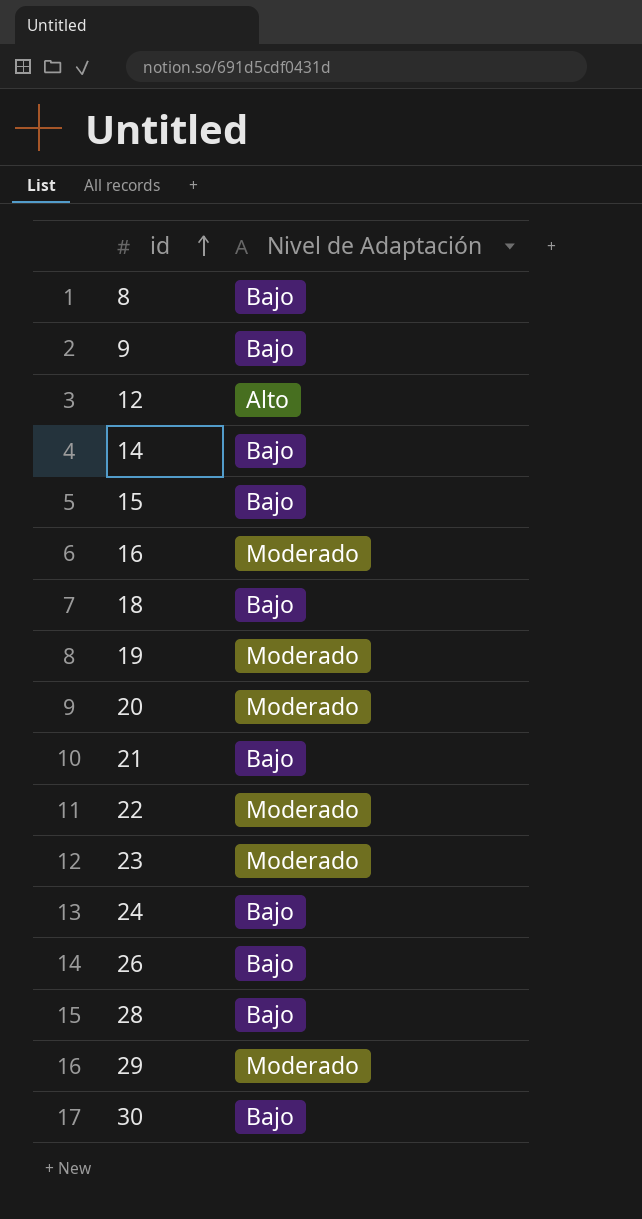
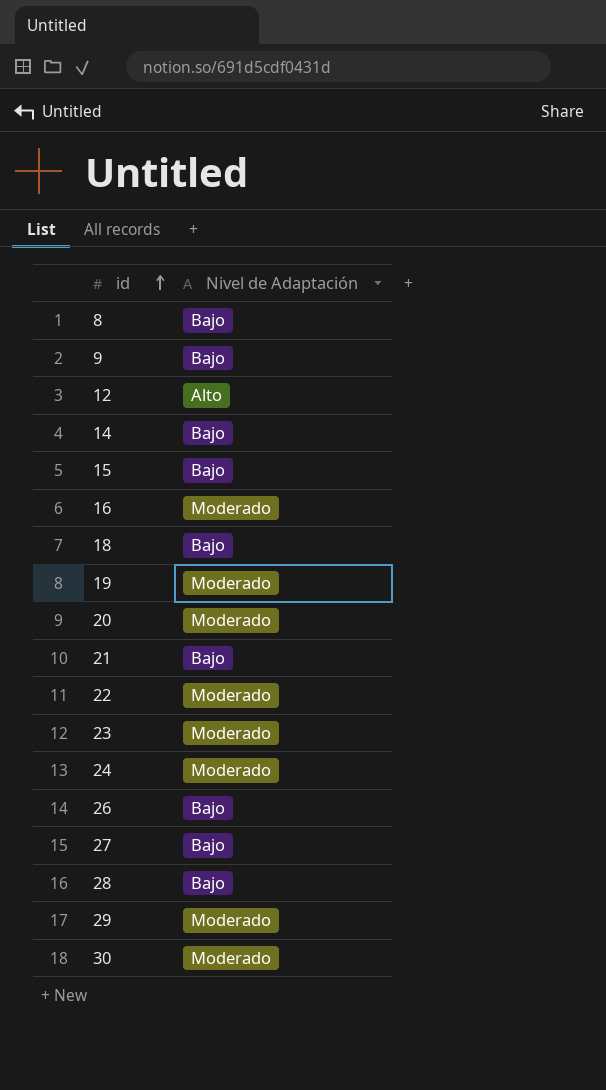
24 | Nivel de Adaptación: Bajo -> Moderado
row 27: none -> Bajo
30 | Nivel de Adaptación: Bajo -> Moderado

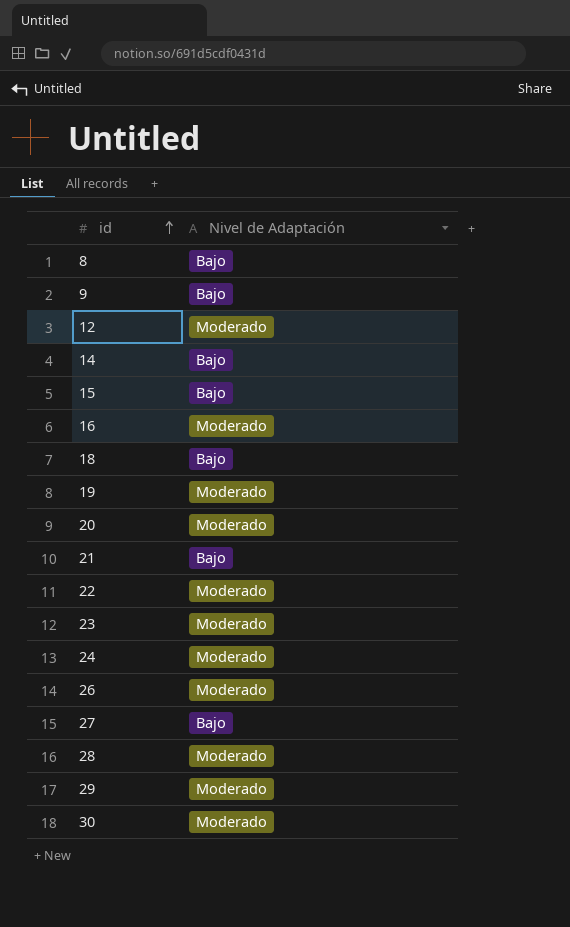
12 | Nivel de Adaptación: Alto -> Moderado
26 | Nivel de Adaptación: Bajo -> Moderado
28 | Nivel de Adaptación: Bajo -> Moderado

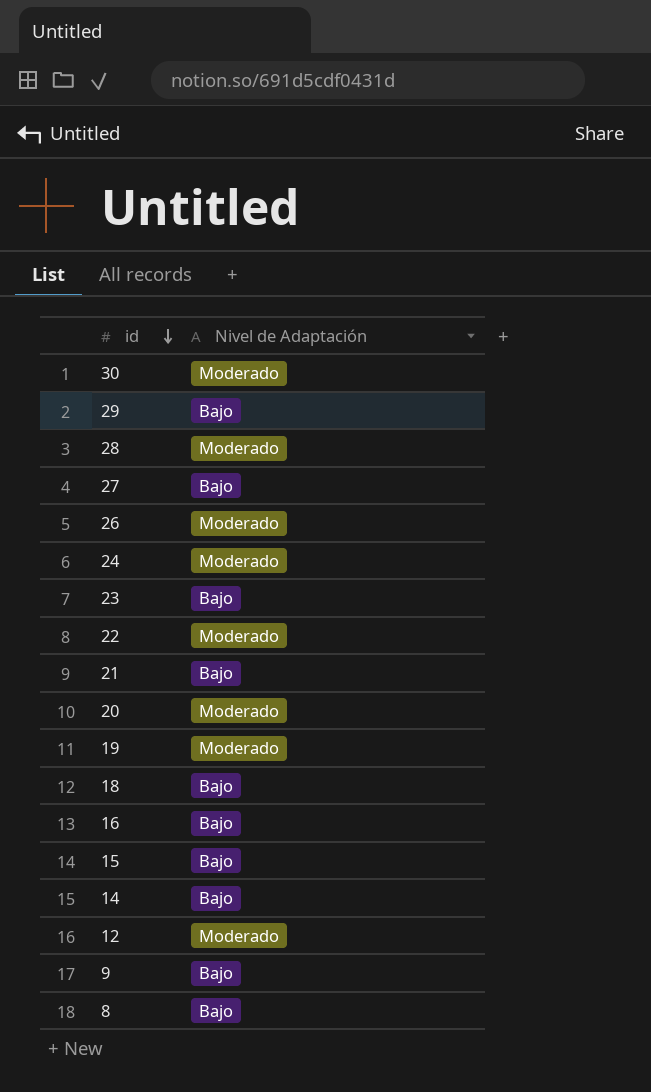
row order: id ascending -> id descending
29 | Nivel de Adaptación: Moderado -> Bajo
23 | Nivel de Adaptación: Moderado -> Bajo
16 | Nivel de Adaptación: Moderado -> Bajo

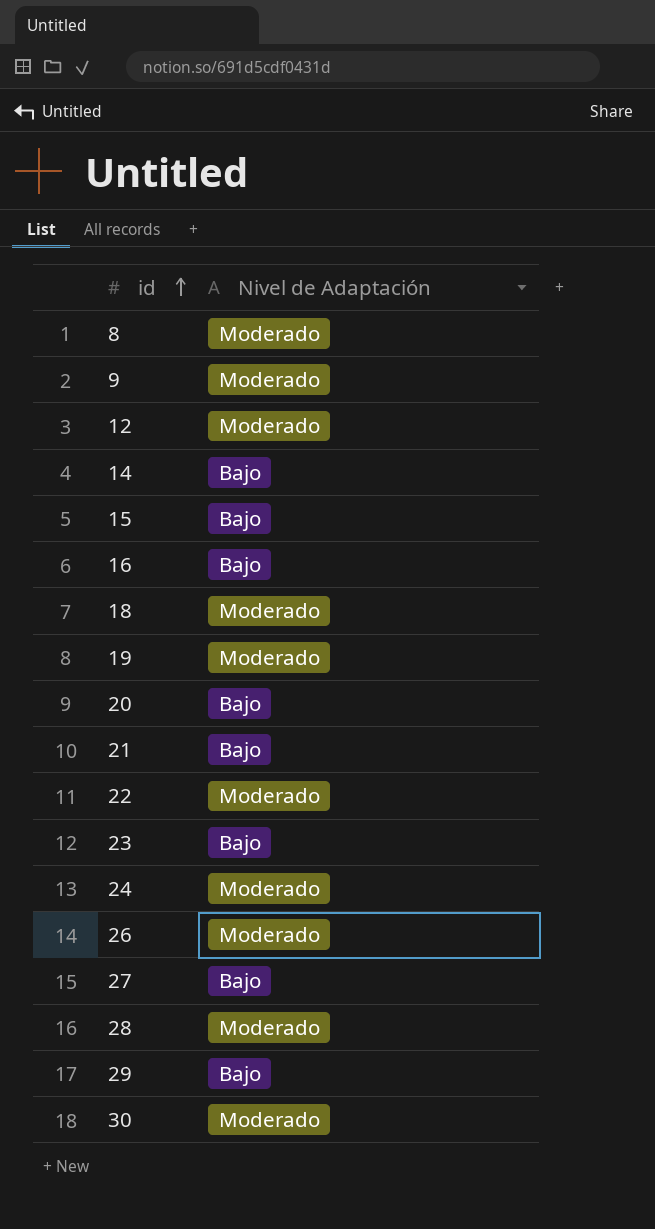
row order: id descending -> id ascending
8 | Nivel de Adaptación: Bajo -> Moderado
9 | Nivel de Adaptación: Bajo -> Moderado
18 | Nivel de Adaptación: Bajo -> Moderado
20 | Nivel de Adaptación: Moderado -> Bajo

